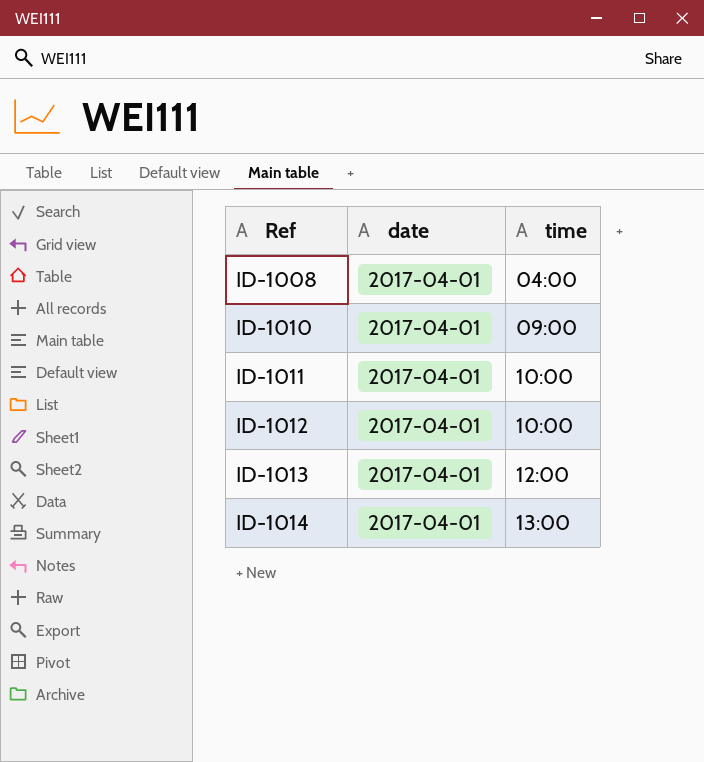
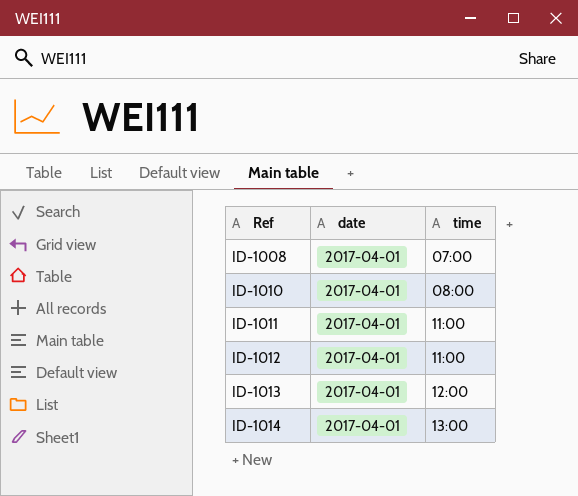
ID-1008 | time: 04:00 -> 07:00
ID-1010 | time: 09:00 -> 08:00
ID-1011 | time: 10:00 -> 11:00
ID-1012 | time: 10:00 -> 11:00

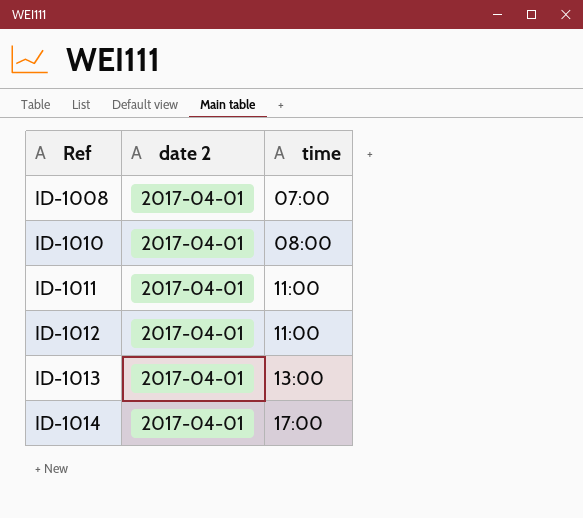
column name: date -> date 2
ID-1013 | time: 12:00 -> 13:00
ID-1014 | time: 13:00 -> 17:00

